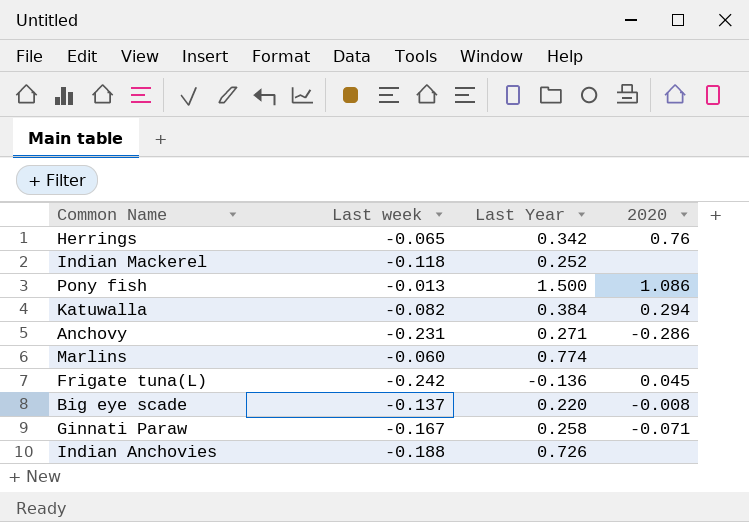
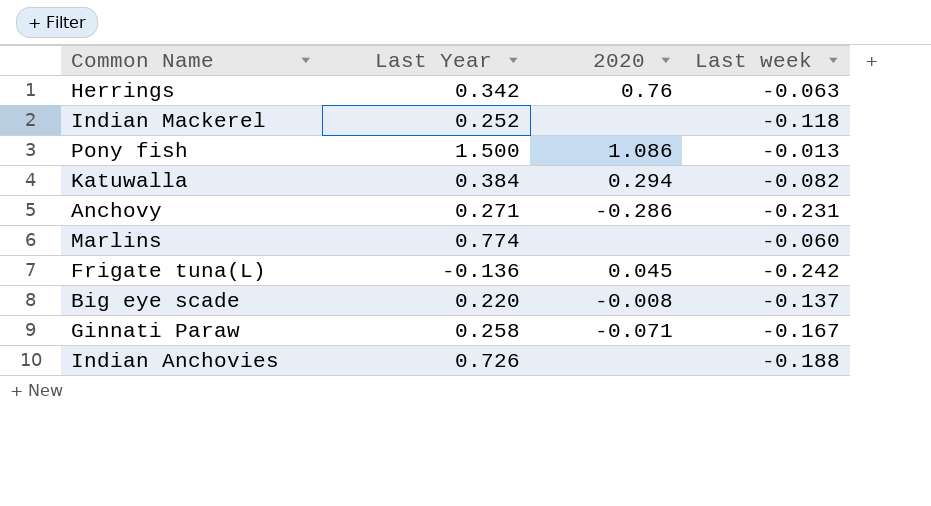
column Last week | position: 2 -> 4
Herrings | Last week: -0.065 -> -0.063

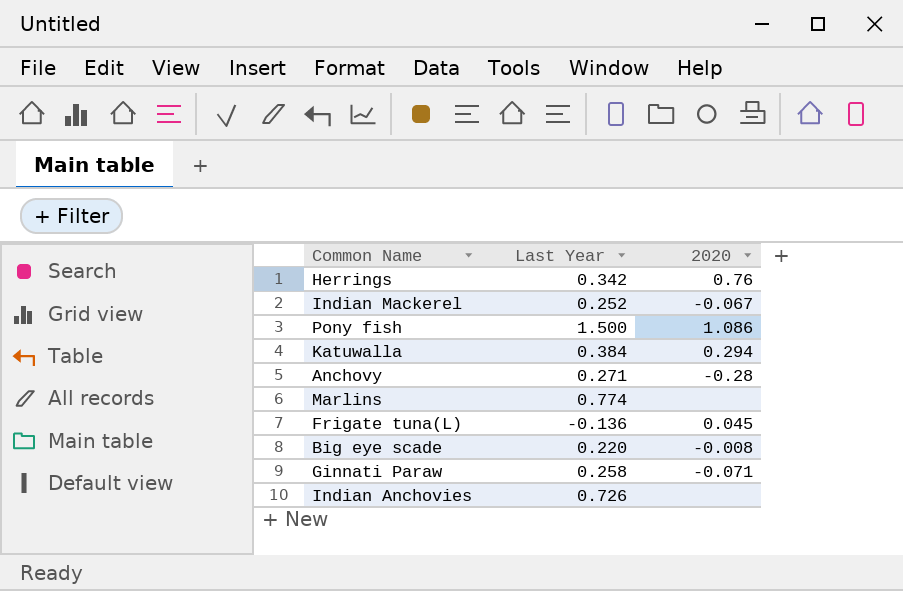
column Last week | position: 4 -> none
Indian Mackerel | 2020: none -> -0.067
Anchovy | 2020: -0.286 -> -0.28

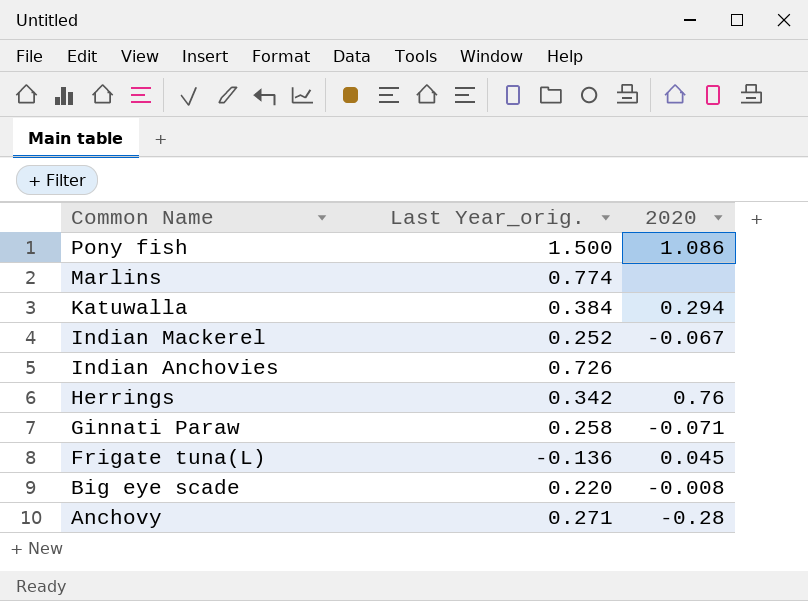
row order: none -> Common Name descending
column name: Last Year -> Last Year_orig.

